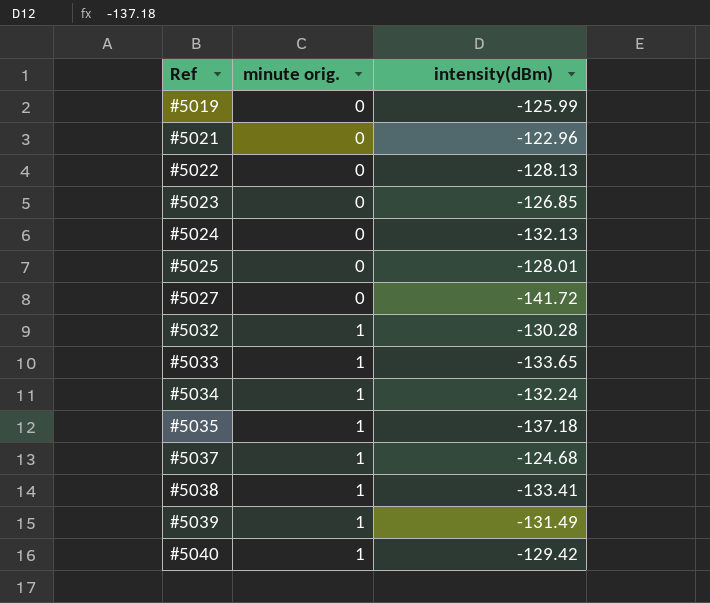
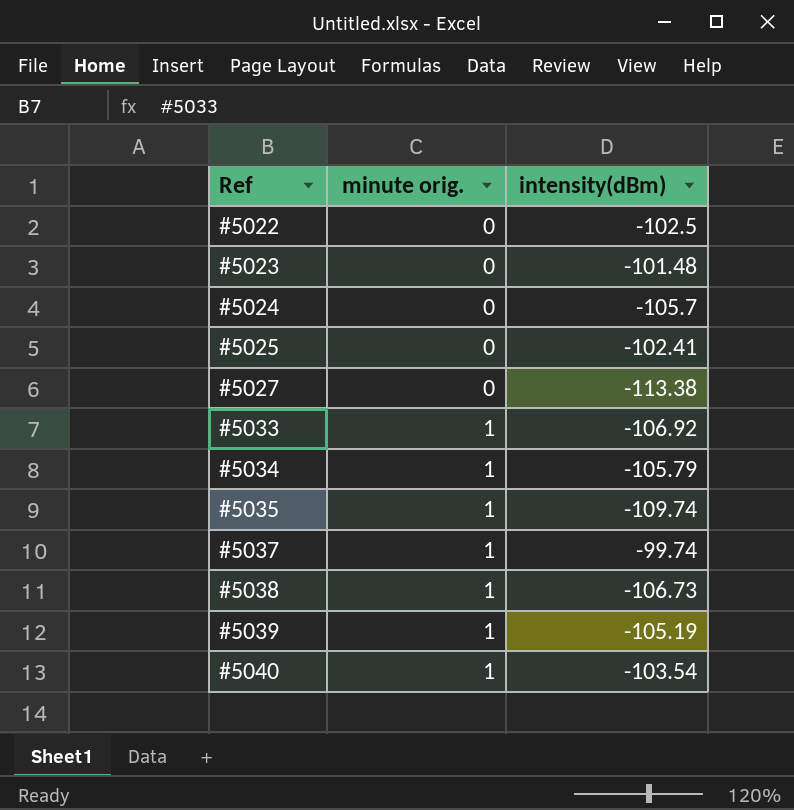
row #5019: 0 | -125.99 -> none
row #5021: 0 | -122.96 -> none
row #5032: 1 | -130.28 -> none
#5022 | intensity(dBm): -128.13 -> -102.5
#5023 | intensity(dBm): -126.85 -> -101.48
#5024 | intensity(dBm): -132.13 -> -105.7
#5025 | intensity(dBm): -128.01 -> -102.41
#5027 | intensity(dBm): -141.72 -> -113.38
#5033 | intensity(dBm): -133.65 -> -106.92
#5034 | intensity(dBm): -132.24 -> -105.79
#5035 | intensity(dBm): -137.18 -> -109.74
#5037 | intensity(dBm): -124.68 -> -99.74
#5038 | intensity(dBm): -133.41 -> -106.73
#5039 | intensity(dBm): -131.49 -> -105.19
#5040 | intensity(dBm): -129.42 -> -103.54

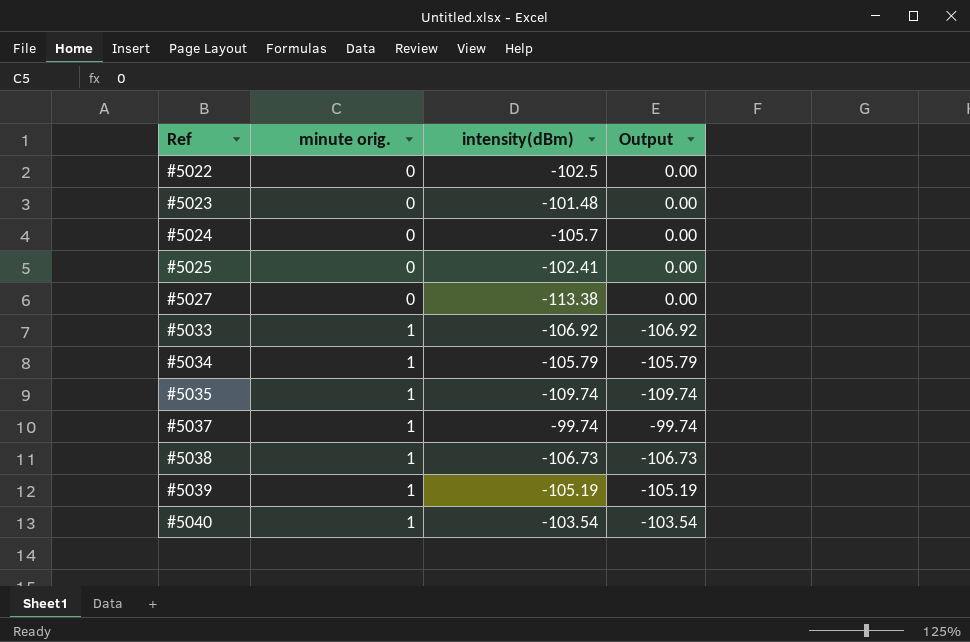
column Output | formula: none -> [minute orig.] * [intensity(dBm)]

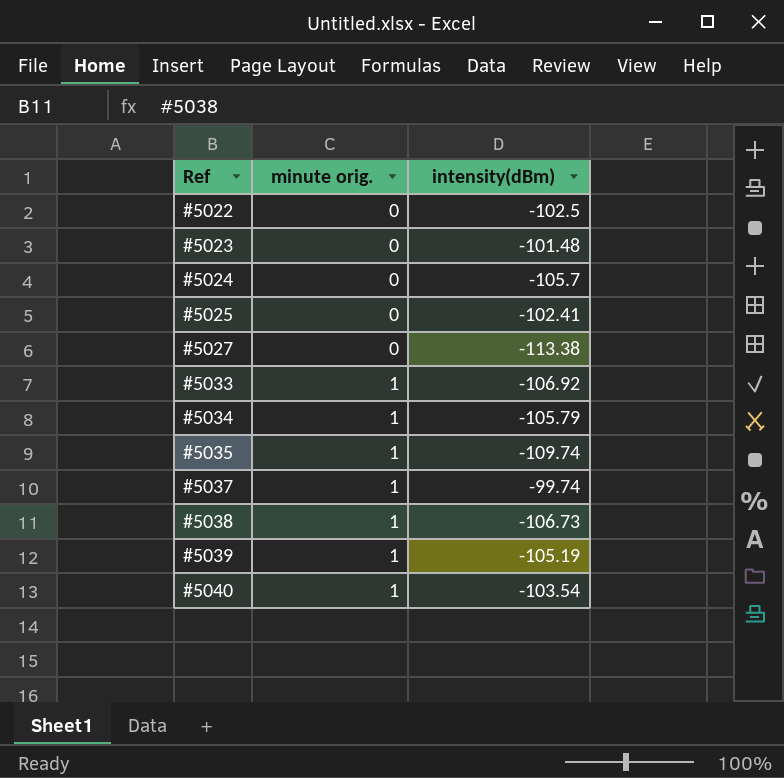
column Output | formula: [minute orig.] * [intensity(dBm)] -> none

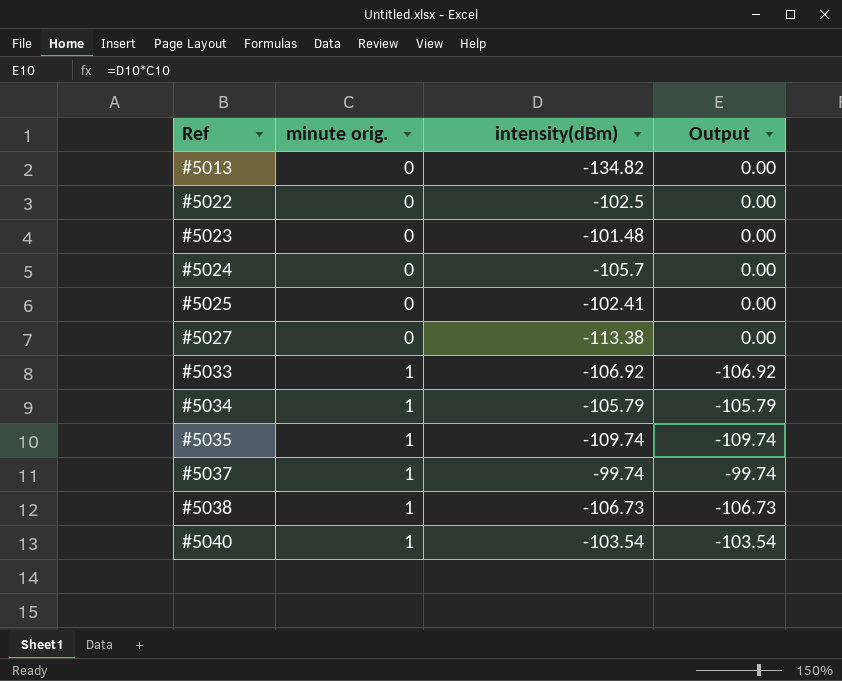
column Output | formula: none -> [minute orig.] * [intensity(dBm)]
row #5039: 1 | -105.19 -> none
row #5013: none -> 0 | -134.82 | 0.00

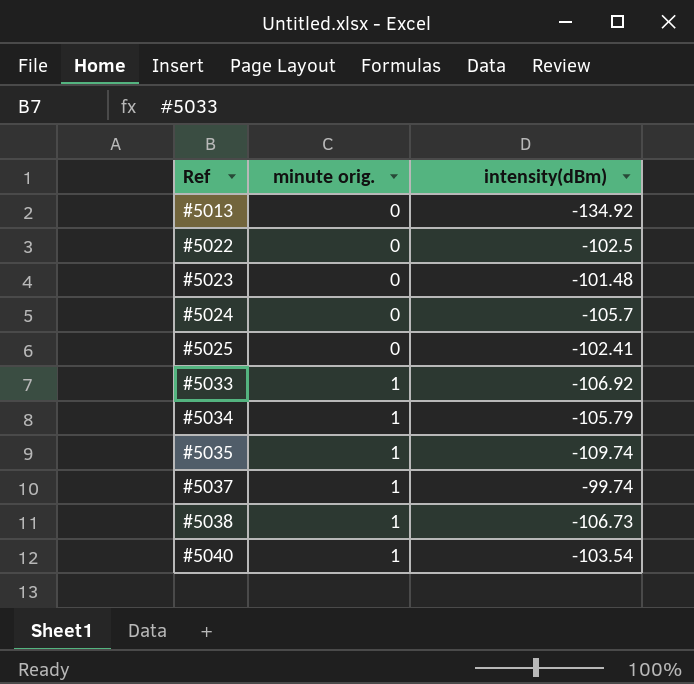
column Output | formula: [minute orig.] * [intensity(dBm)] -> none
row #5027: 0 | -113.38 | 0.00 -> none
#5013 | intensity(dBm): -134.82 -> -134.92

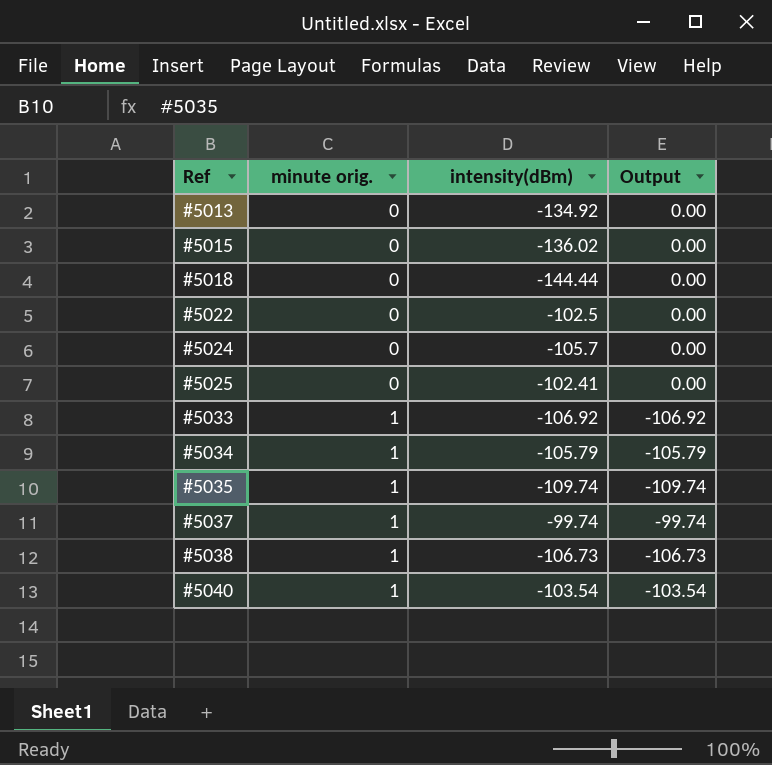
column Output | formula: none -> [minute orig.] * [intensity(dBm)]
row #5023: 0 | -101.48 -> none
row #5015: none -> 0 | -136.02 | 0.00
row #5018: none -> 0 | -144.44 | 0.00

